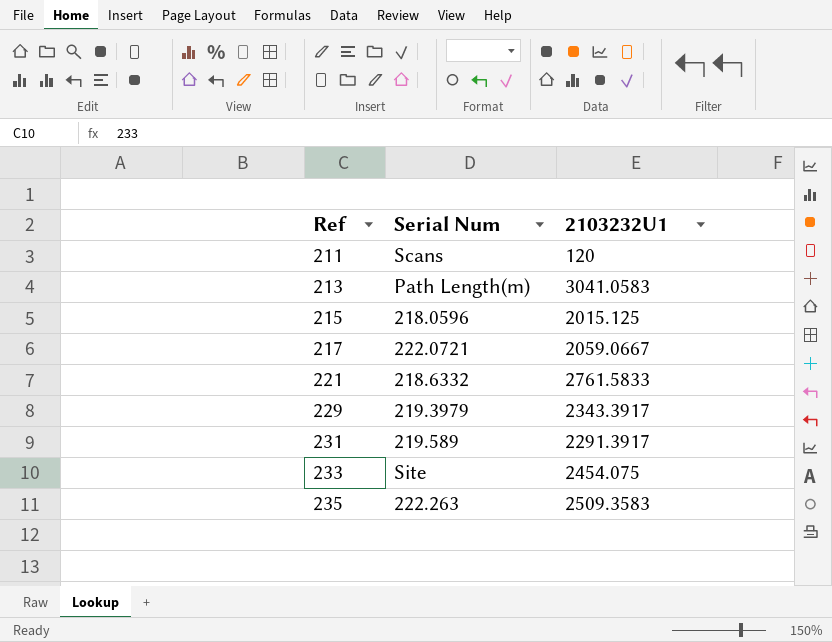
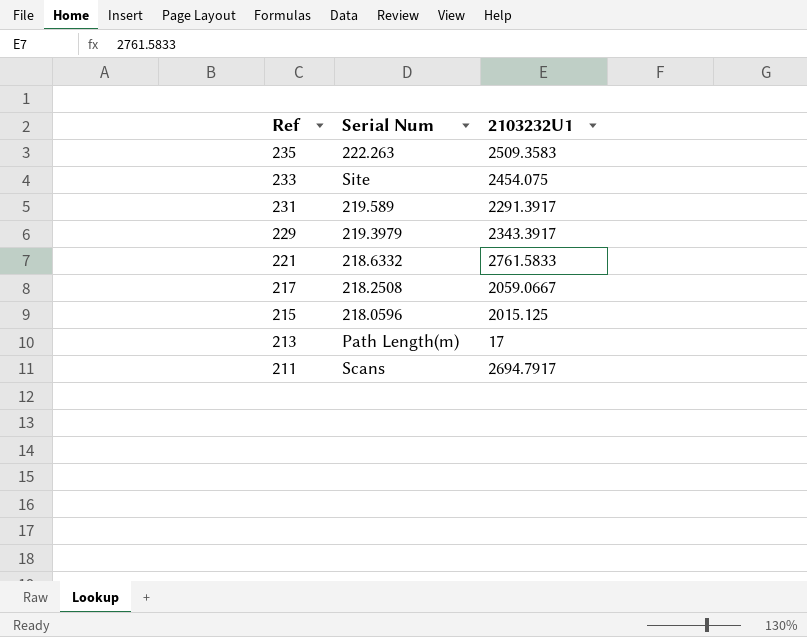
row order: Ref ascending -> Ref descending
217 | Serial Num: 222.0721 -> 218.2508
213 | 2103232U1: 3041.0583 -> 17
211 | 2103232U1: 120 -> 2694.7917

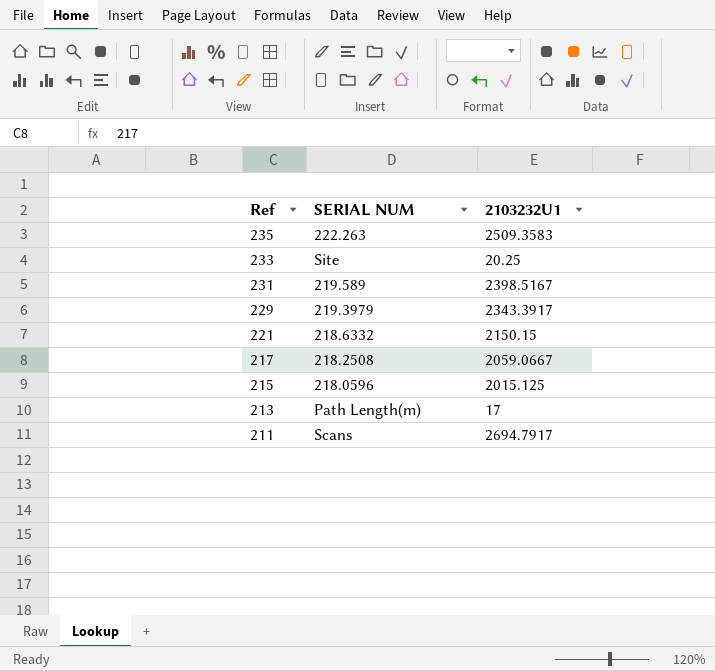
column name: Serial Num -> SERIAL NUM
233 | 2103232U1: 2454.075 -> 20.25
231 | 2103232U1: 2291.3917 -> 2398.5167
221 | 2103232U1: 2761.5833 -> 2150.15

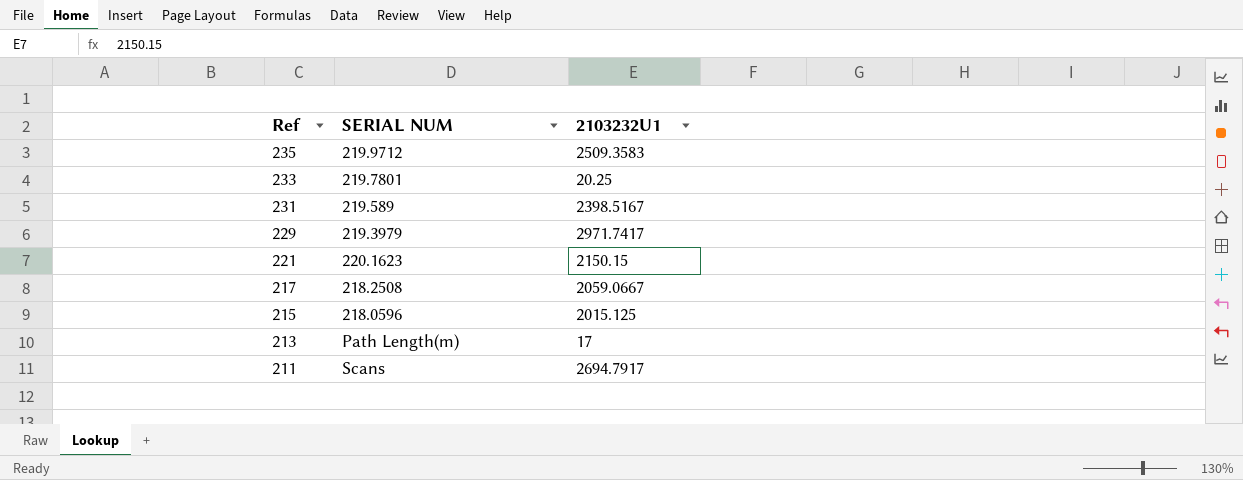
235 | SERIAL NUM: 222.263 -> 219.9712
233 | SERIAL NUM: Site -> 219.7801
229 | 2103232U1: 2343.3917 -> 2971.7417
221 | SERIAL NUM: 218.6332 -> 220.1623

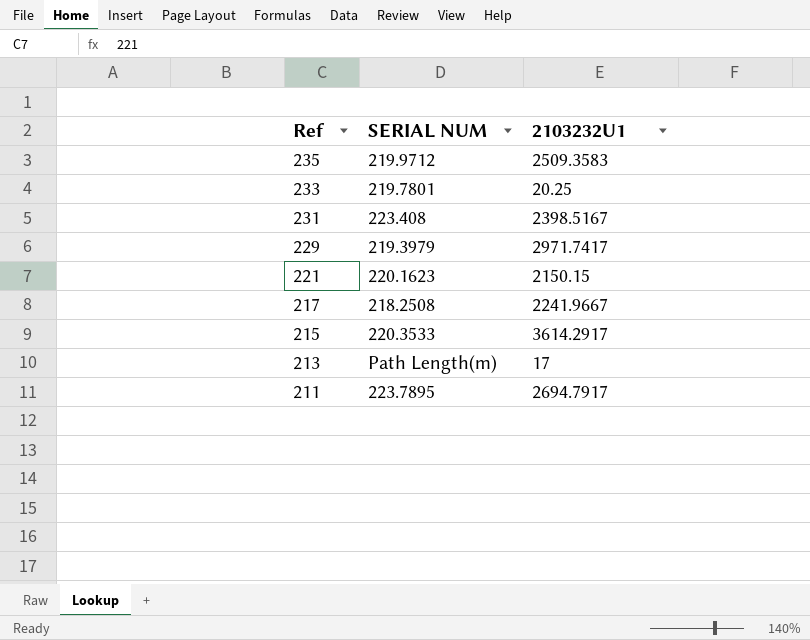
231 | SERIAL NUM: 219.589 -> 223.408
217 | 2103232U1: 2059.0667 -> 2241.9667
215 | SERIAL NUM: 218.0596 -> 220.3533
215 | 2103232U1: 2015.125 -> 3614.2917
211 | SERIAL NUM: Scans -> 223.7895

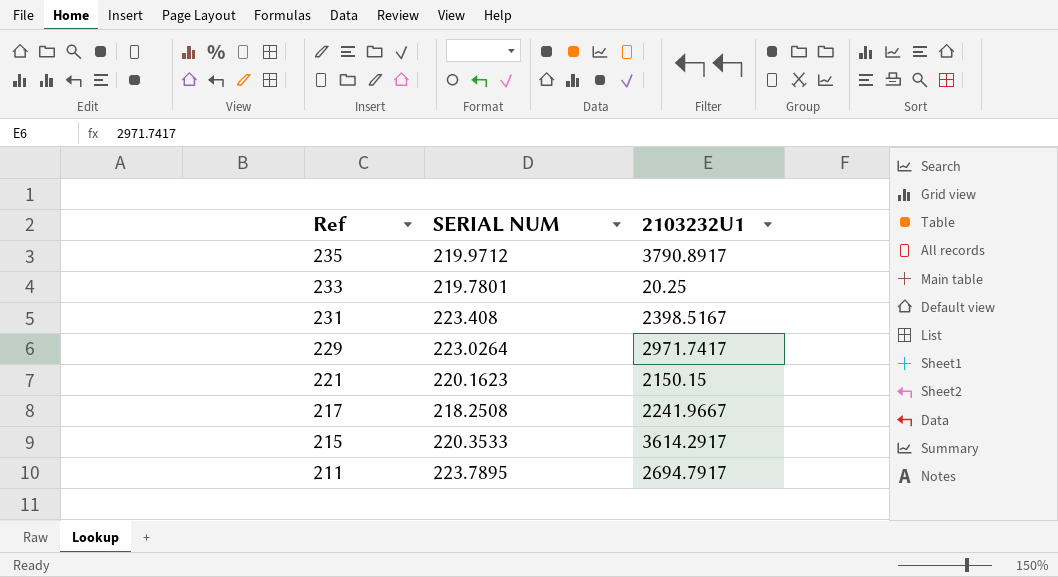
row 213: Path Length(m) | 17 -> none
235 | 2103232U1: 2509.3583 -> 3790.8917
229 | SERIAL NUM: 219.3979 -> 223.0264

